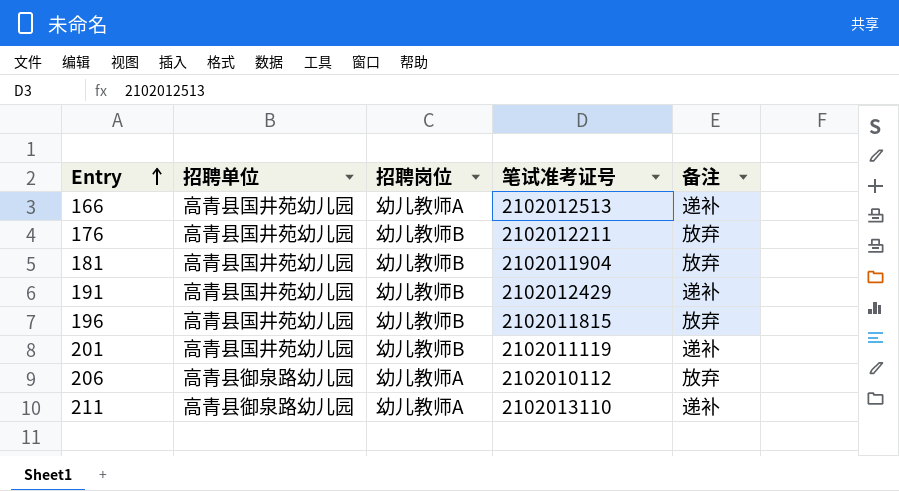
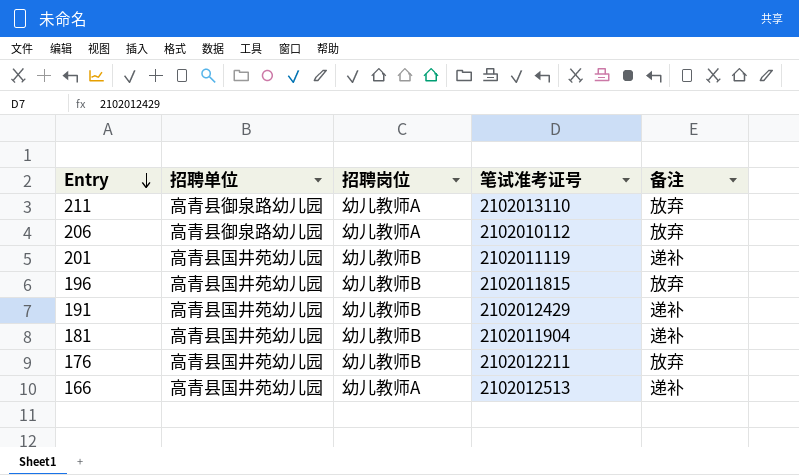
row order: Entry ascending -> Entry descending
211 | 备注: 递补 -> 放弃
181 | 备注: 放弃 -> 递补

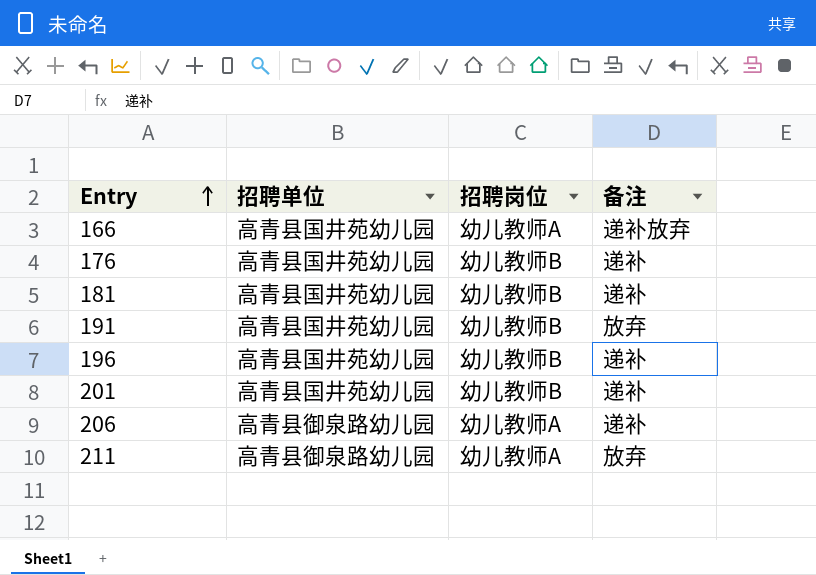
row order: Entry descending -> Entry ascending
column 笔试准考证号 | position: 4 -> none
166 | 备注: 递补 -> 递补放弃
176 | 备注: 放弃 -> 递补
191 | 备注: 递补 -> 放弃
196 | 备注: 放弃 -> 递补
206 | 备注: 放弃 -> 递补

